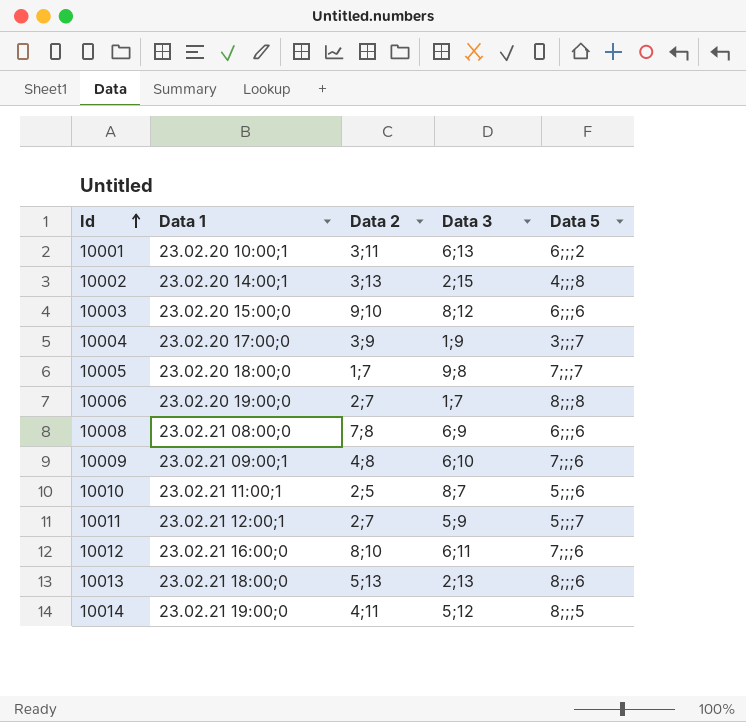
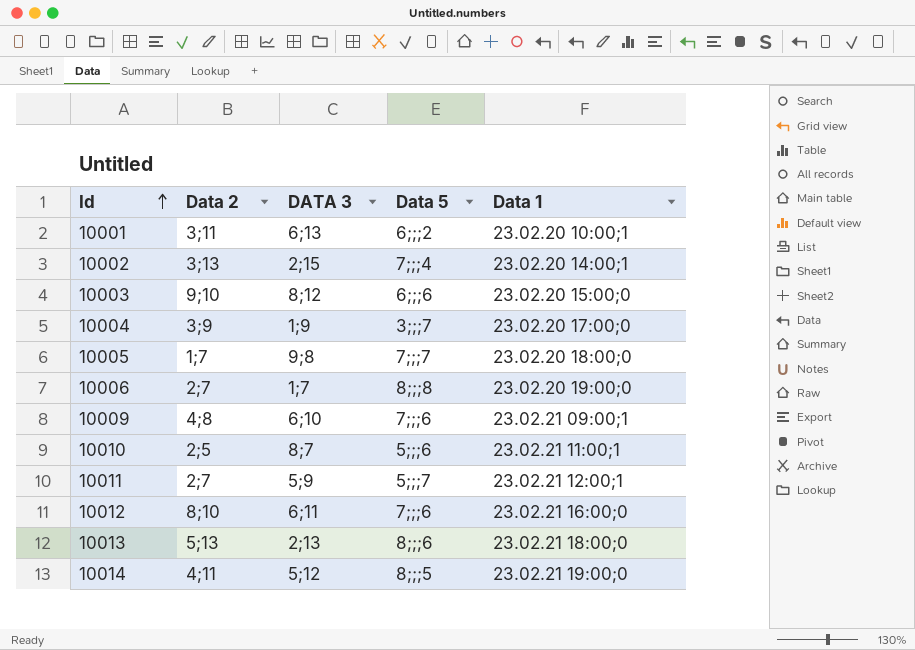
column name: Data 3 -> DATA 3
column Data 1 | position: 2 -> 5
row 10008: 23.02.21 08:00;0 | 7;8 | 6;9 | 6;;;6 -> none
10002 | Data 5: 4;;;8 -> 7;;;4

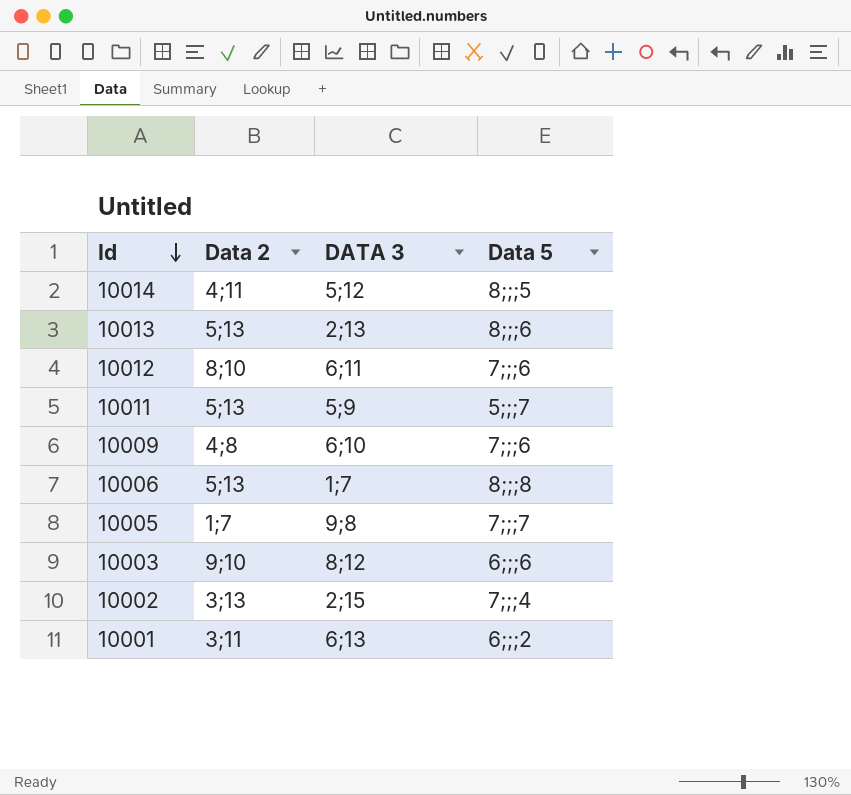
row order: Id ascending -> Id descending
column Data 1 | position: 5 -> none
row 10004: 3;9 | 1;9 | 3;;;7 | 23.02.20 17:00;0 -> none
row 10010: 2;5 | 8;7 | 5;;;6 | 23.02.21 11:00;1 -> none
10011 | Data 2: 2;7 -> 5;13
10006 | Data 2: 2;7 -> 5;13

